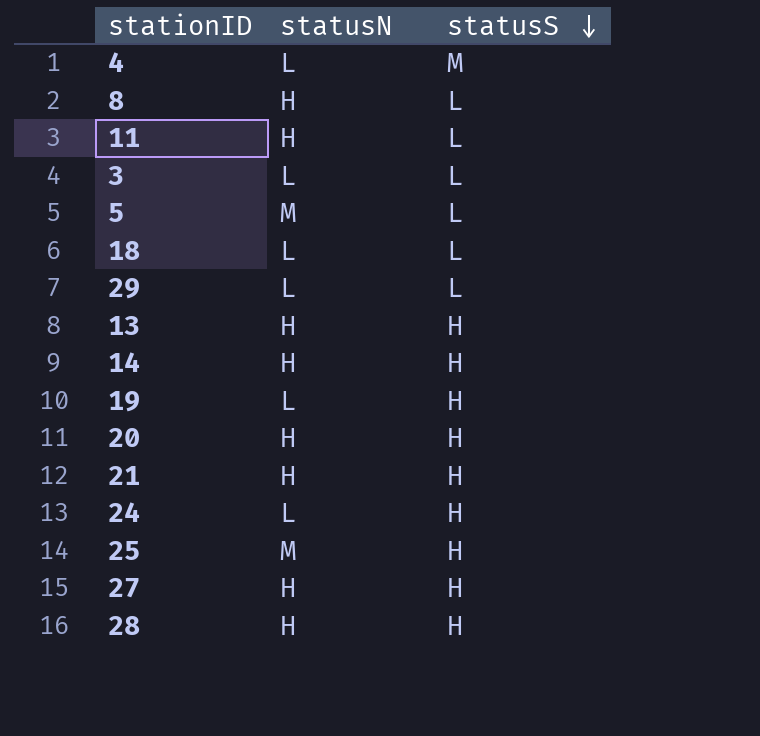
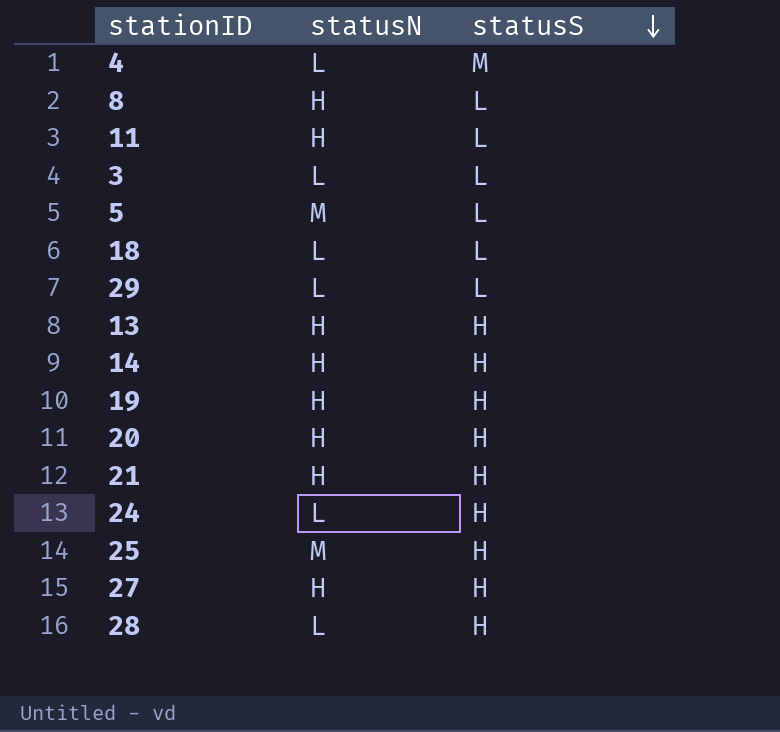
19 | statusN: L -> H
28 | statusN: H -> L

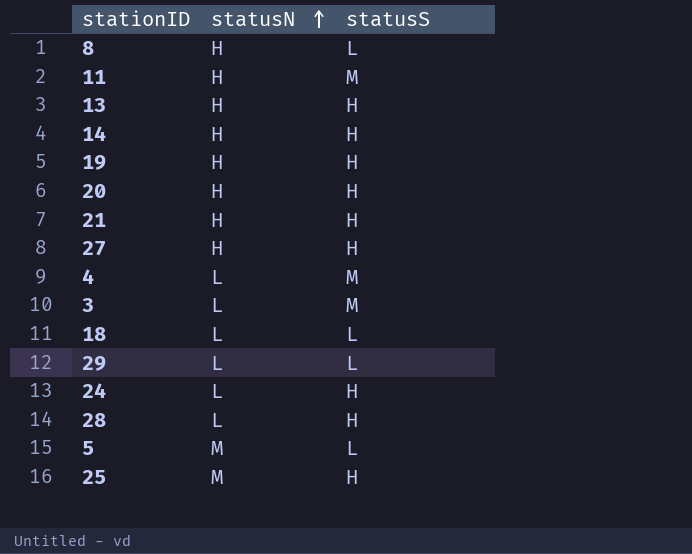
row order: statusS descending -> statusN ascending
11 | statusS: L -> M
3 | statusS: L -> M

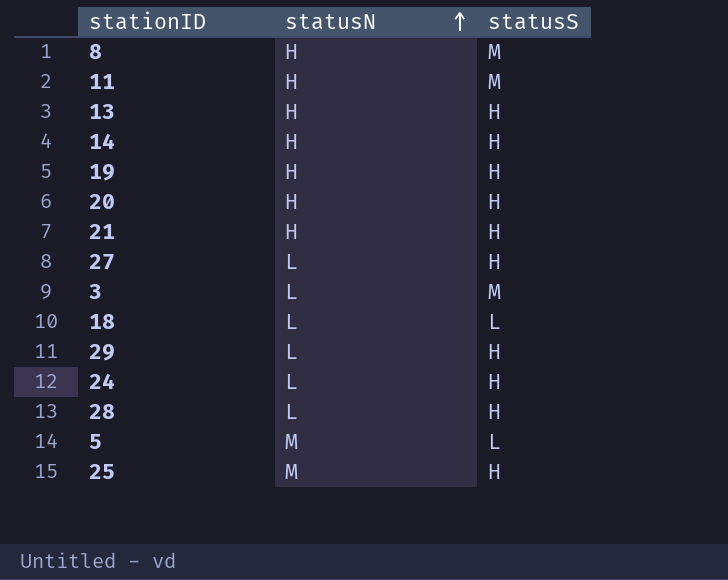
row 4: L | M -> none
8 | statusS: L -> M
27 | statusN: H -> L
29 | statusS: L -> H

